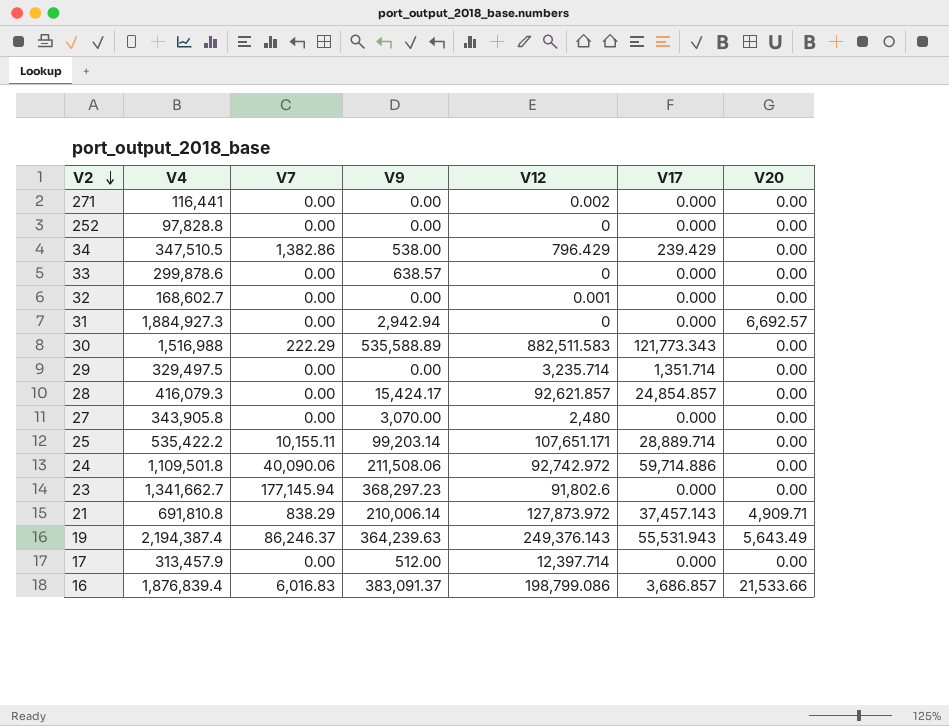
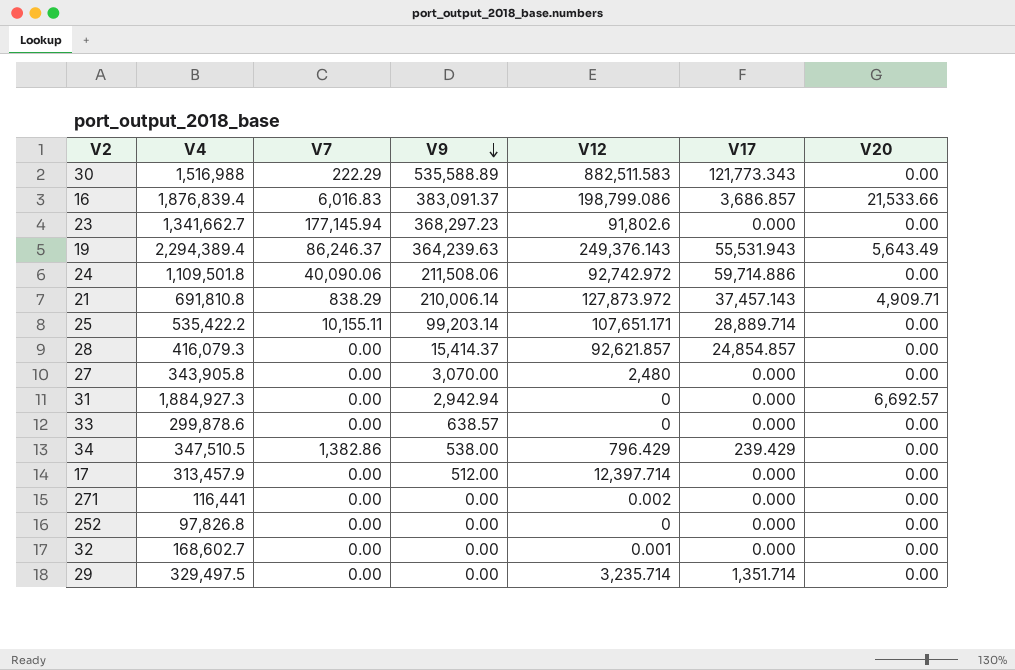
row order: V2 descending -> V9 descending
19 | V4: 2,194,387.4 -> 2,294,389.4
28 | V9: 15,424.17 -> 15,414.37
252 | V4: 97,828.8 -> 97,826.8

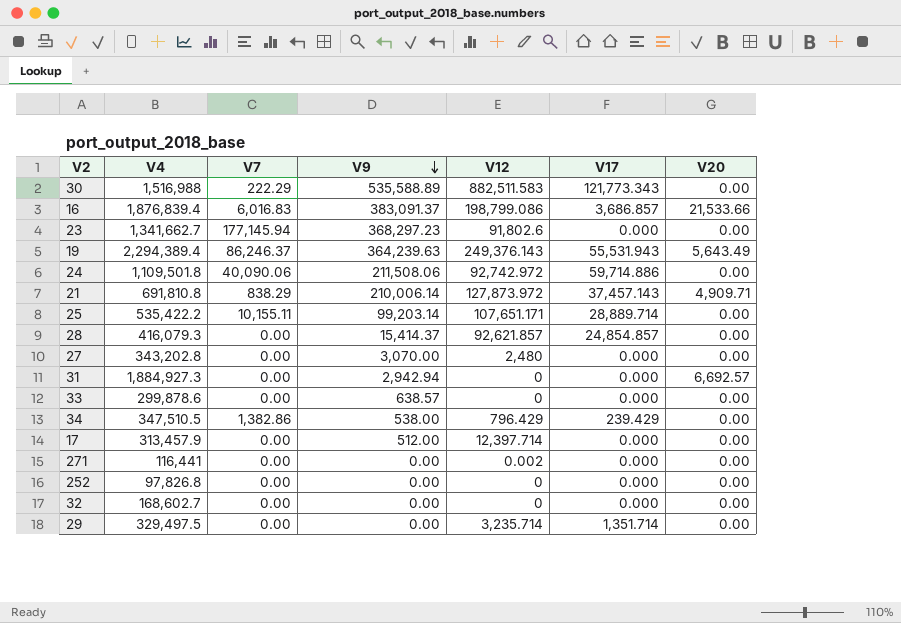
27 | V4: 343,905.8 -> 343,202.8
32 | V12: 0.001 -> 0

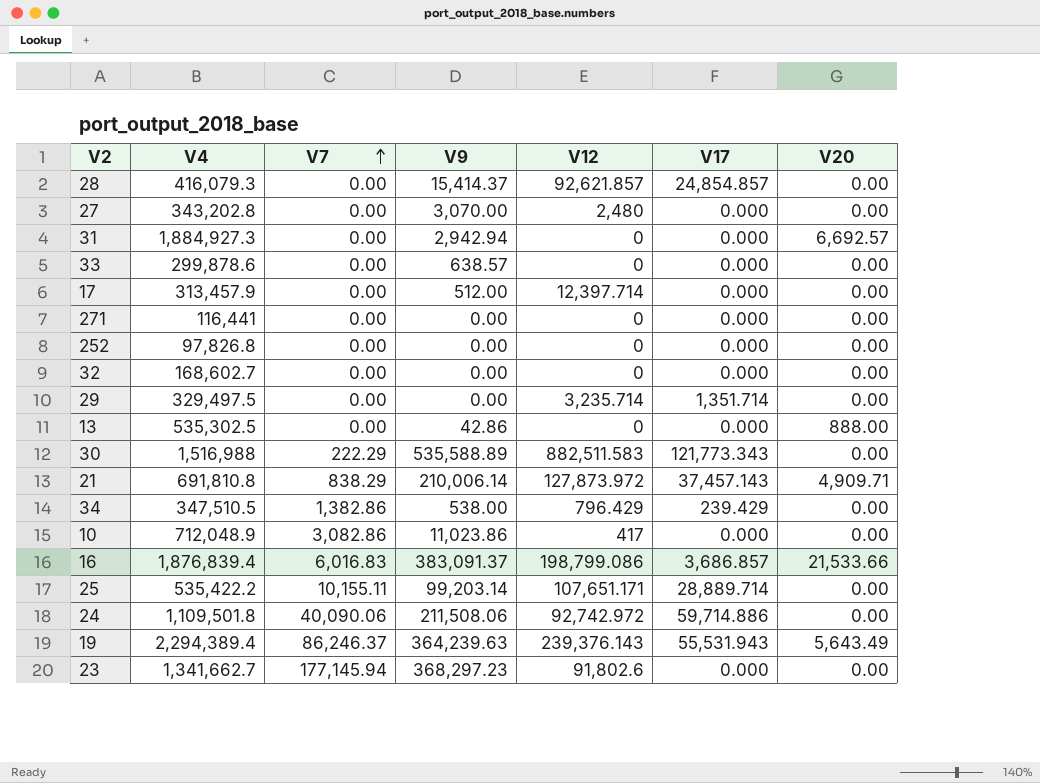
row order: V9 descending -> V7 ascending
271 | V12: 0.002 -> 0
row 13: none -> 535,302.5 | 0.00 | 42.86 | 0 | 0.000 | 888.00
row 10: none -> 712,048.9 | 3,082.86 | 11,023.86 | 417 | 0.000 | 0.00
19 | V12: 249,376.143 -> 239,376.143

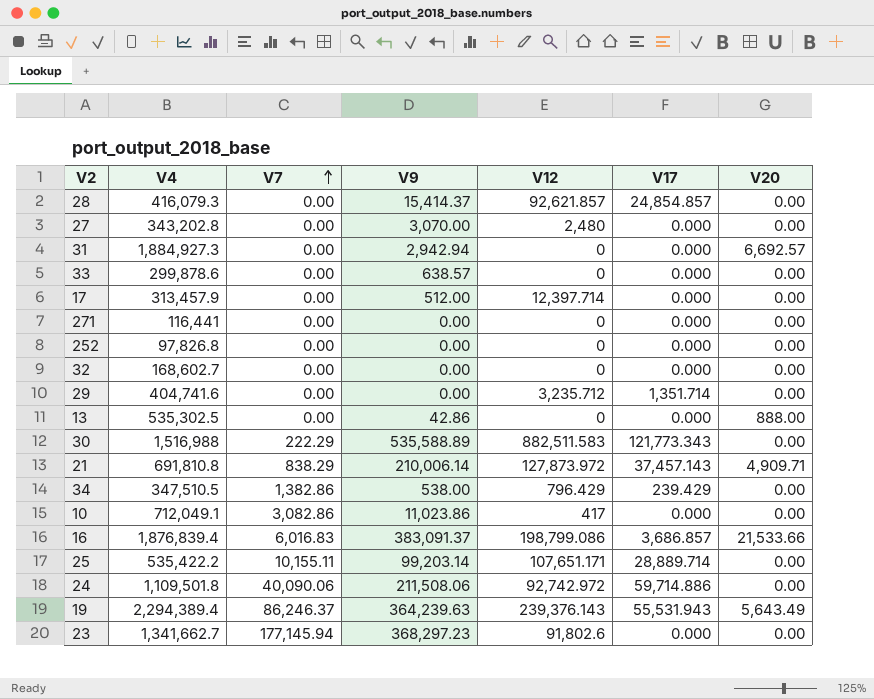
29 | V4: 329,497.5 -> 404,741.6
29 | V12: 3,235.714 -> 3,235.712
10 | V4: 712,048.9 -> 712,049.1

